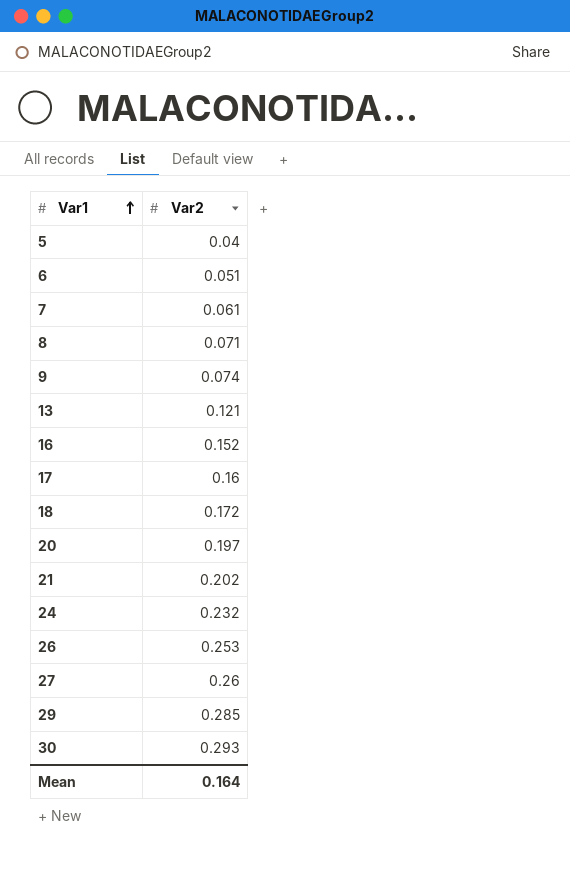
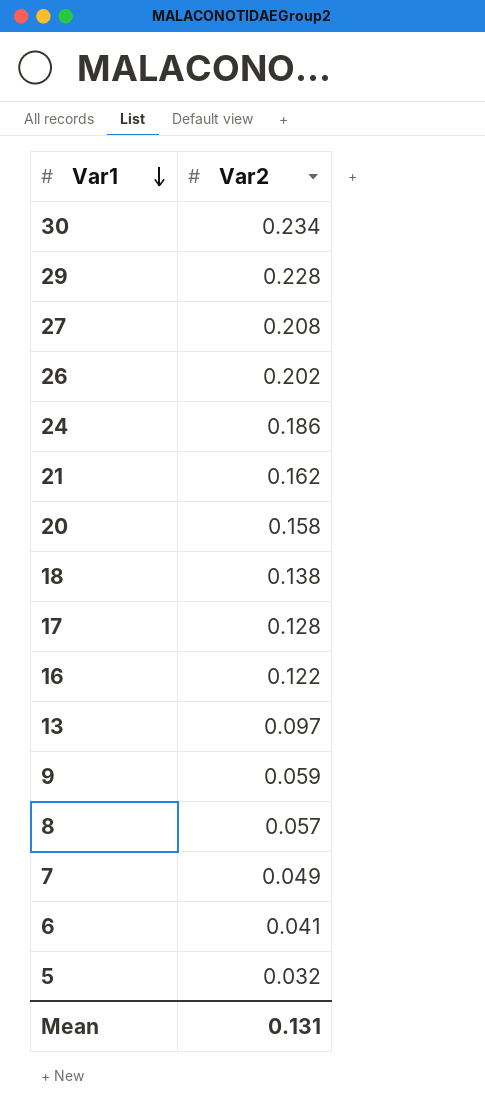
row order: Var1 ascending -> Var1 descending
30 | Var2: 0.293 -> 0.234
29 | Var2: 0.285 -> 0.228
27 | Var2: 0.26 -> 0.208
26 | Var2: 0.253 -> 0.202
24 | Var2: 0.232 -> 0.186
21 | Var2: 0.202 -> 0.162
20 | Var2: 0.197 -> 0.158
18 | Var2: 0.172 -> 0.138
17 | Var2: 0.16 -> 0.128
16 | Var2: 0.152 -> 0.122
13 | Var2: 0.121 -> 0.097
9 | Var2: 0.074 -> 0.059
8 | Var2: 0.071 -> 0.057
7 | Var2: 0.061 -> 0.049
6 | Var2: 0.051 -> 0.041
5 | Var2: 0.04 -> 0.032
Mean | Var2: 0.164 -> 0.131

